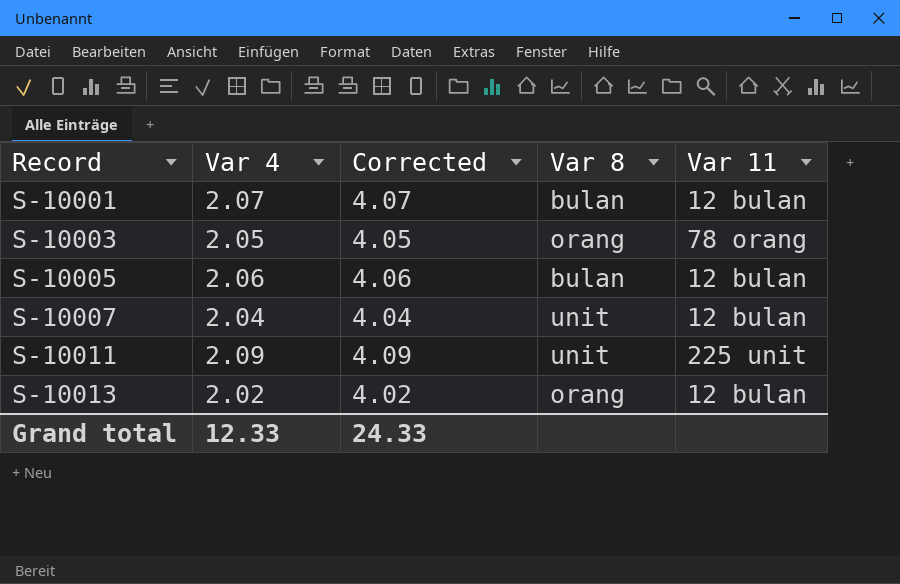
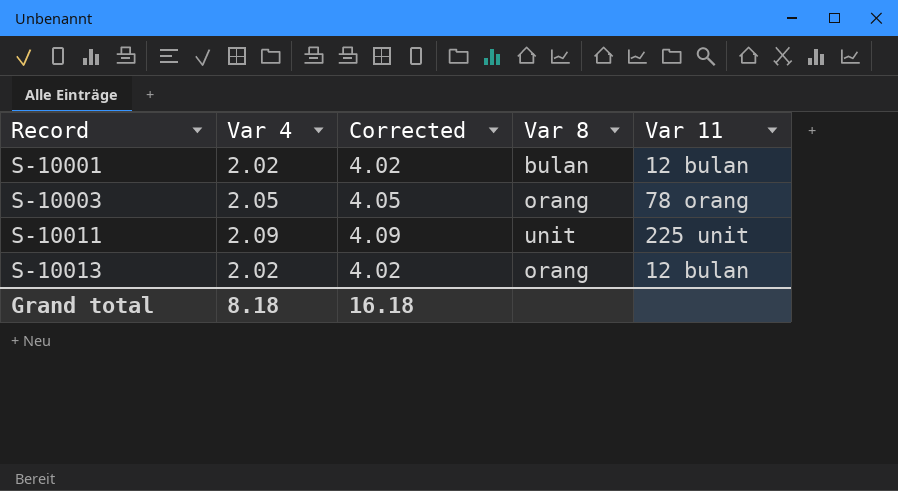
row S-10005: 2.06 | 4.06 | bulan | 12 bulan -> none
row S-10007: 2.04 | 4.04 | unit | 12 bulan -> none
S-10001 | Var 4: 2.07 -> 2.02
S-10001 | Corrected: 4.07 -> 4.02
Grand total | Var 4: 12.33 -> 8.18
Grand total | Corrected: 24.33 -> 16.18

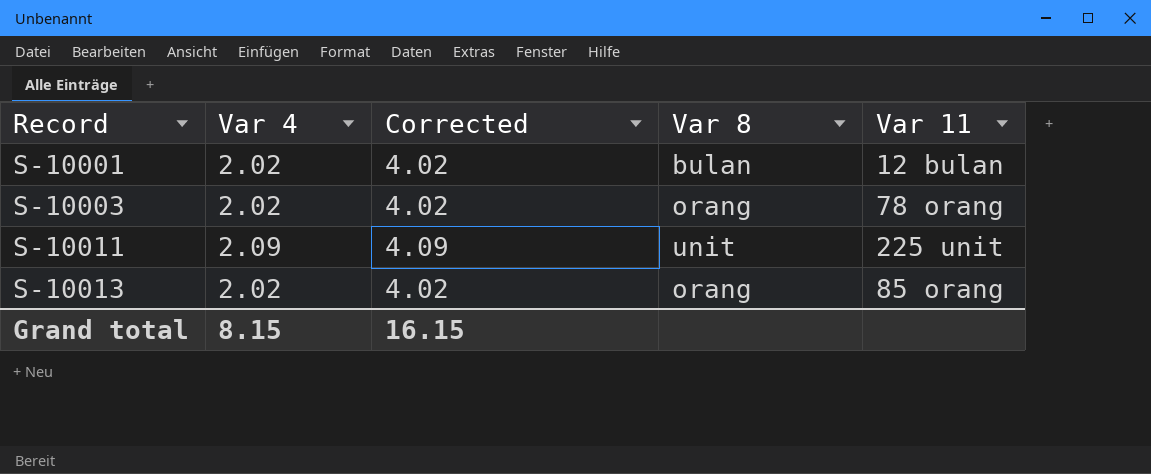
S-10003 | Var 4: 2.05 -> 2.02
S-10003 | Corrected: 4.05 -> 4.02
S-10013 | Var 11: 12 bulan -> 85 orang
Grand total | Var 4: 8.18 -> 8.15
Grand total | Corrected: 16.18 -> 16.15

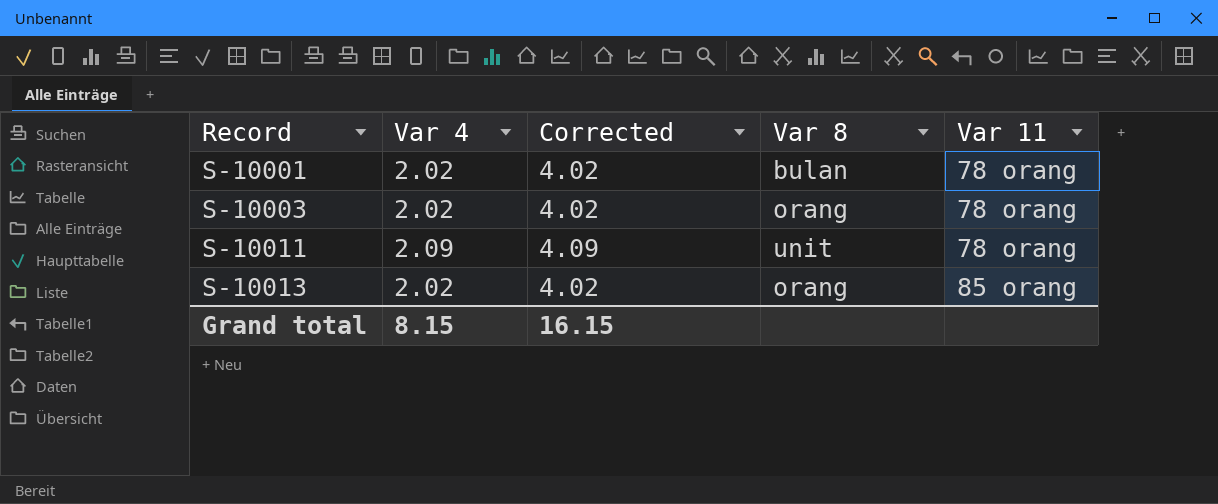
S-10001 | Var 11: 12 bulan -> 78 orang
S-10011 | Var 11: 225 unit -> 78 orang

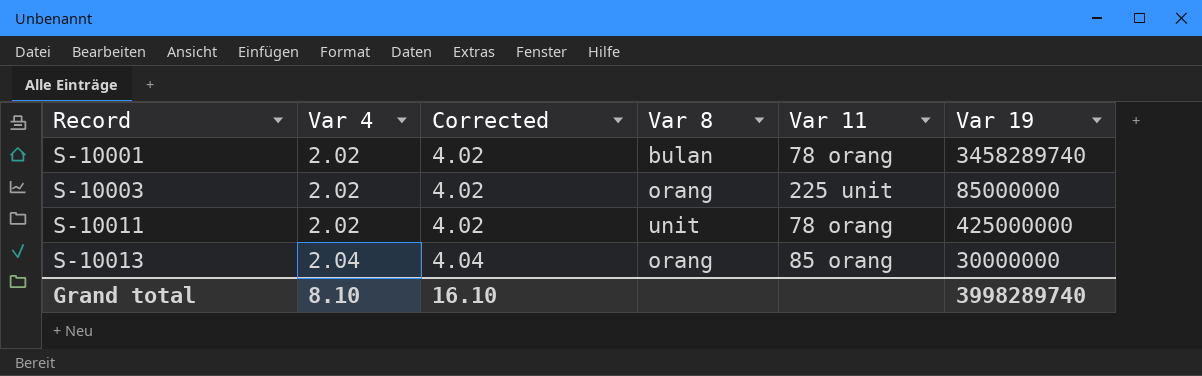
column Var 19 | position: none -> 6
S-10003 | Var 11: 78 orang -> 225 unit
S-10011 | Var 4: 2.09 -> 2.02
S-10011 | Corrected: 4.09 -> 4.02
S-10013 | Var 4: 2.02 -> 2.04
S-10013 | Corrected: 4.02 -> 4.04
Grand total | Var 4: 8.15 -> 8.10
Grand total | Corrected: 16.15 -> 16.10

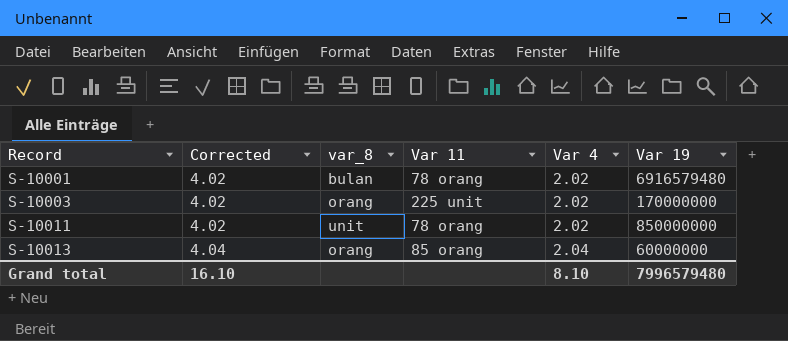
column name: Var 8 -> var_8
column Var 4 | position: 2 -> 5
S-10001 | Var 19: 3458289740 -> 6916579480
S-10003 | Var 19: 85000000 -> 170000000
S-10011 | Var 19: 425000000 -> 850000000
S-10013 | Var 19: 30000000 -> 60000000
Grand total | Var 19: 3998289740 -> 7996579480

